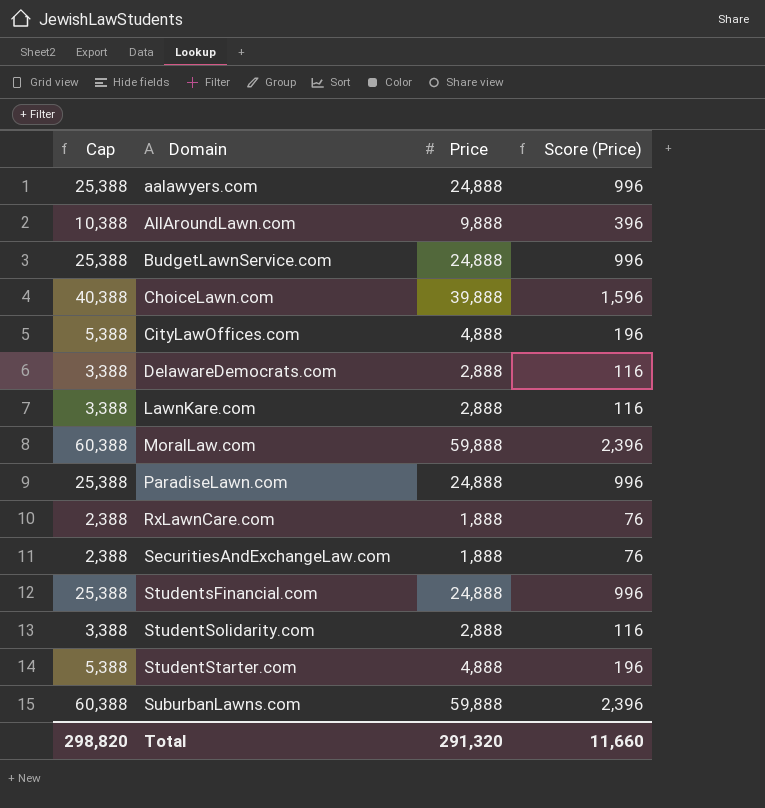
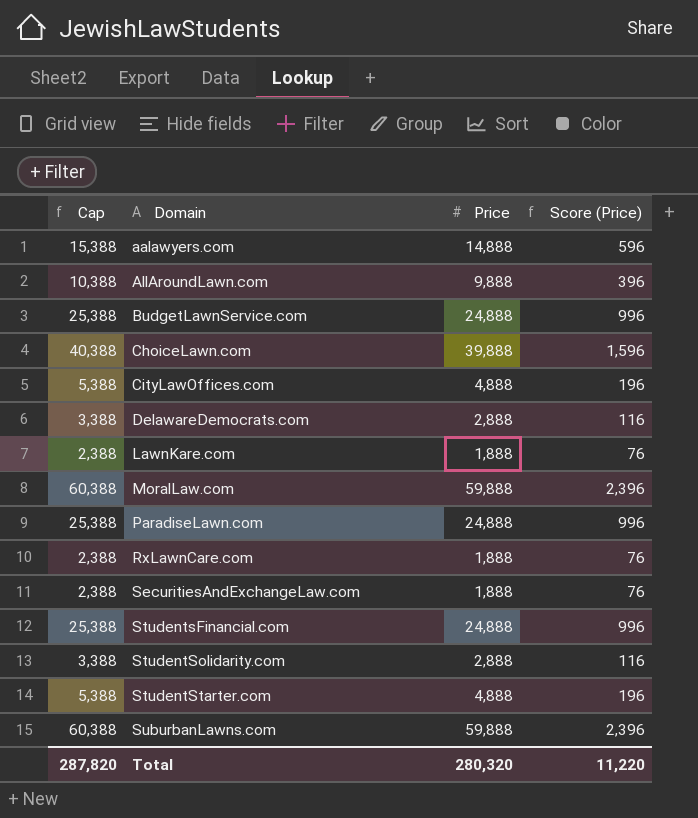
aalawyers.com | Cap: 25,388 -> 15,388
aalawyers.com | Price: 24,888 -> 14,888
aalawyers.com | Score (Price): 996 -> 596
LawnKare.com | Cap: 3,388 -> 2,388
LawnKare.com | Price: 2,888 -> 1,888
LawnKare.com | Score (Price): 116 -> 76
Total | Cap: 298,820 -> 287,820
Total | Price: 291,320 -> 280,320
Total | Score (Price): 11,660 -> 11,220

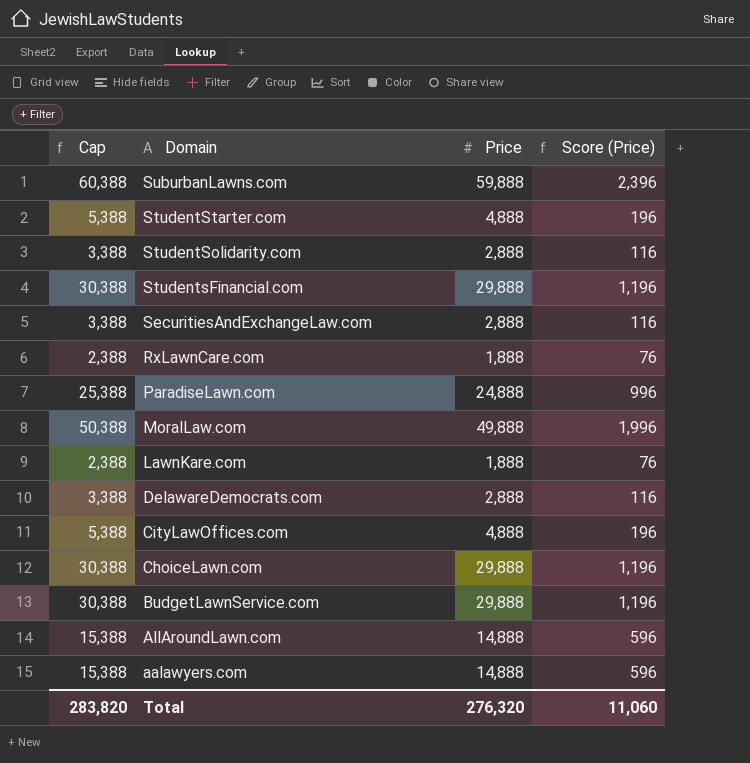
row order: Domain ascending -> Domain descending
StudentsFinancial.com | Cap: 25,388 -> 30,388
StudentsFinancial.com | Price: 24,888 -> 29,888
StudentsFinancial.com | Score (Price): 996 -> 1,196
SecuritiesAndExchangeLaw.com | Cap: 2,388 -> 3,388
SecuritiesAndExchangeLaw.com | Price: 1,888 -> 2,888
SecuritiesAndExchangeLaw.com | Score (Price): 76 -> 116
MoralLaw.com | Cap: 60,388 -> 50,388
MoralLaw.com | Price: 59,888 -> 49,888
MoralLaw.com | Score (Price): 2,396 -> 1,996
ChoiceLawn.com | Cap: 40,388 -> 30,388
ChoiceLawn.com | Price: 39,888 -> 29,888
ChoiceLawn.com | Score (Price): 1,596 -> 1,196
BudgetLawnService.com | Cap: 25,388 -> 30,388
BudgetLawnService.com | Price: 24,888 -> 29,888
BudgetLawnService.com | Score (Price): 996 -> 1,196
AllAroundLawn.com | Cap: 10,388 -> 15,388
AllAroundLawn.com | Price: 9,888 -> 14,888
AllAroundLawn.com | Score (Price): 396 -> 596
Total | Cap: 287,820 -> 283,820
Total | Price: 280,320 -> 276,320
Total | Score (Price): 11,220 -> 11,060

